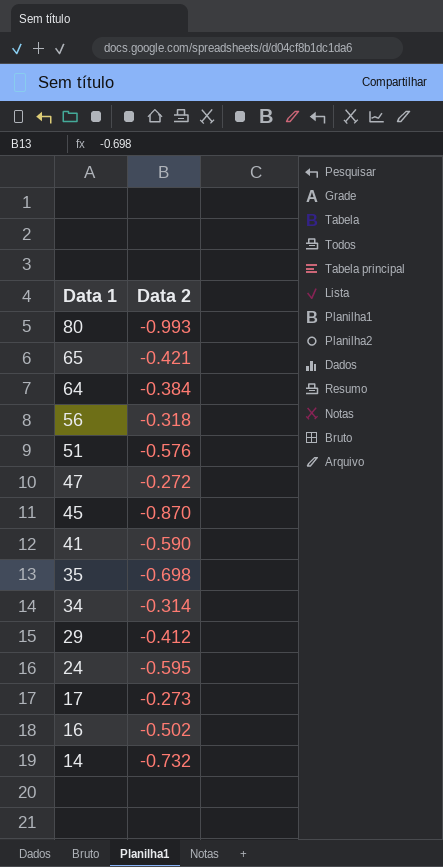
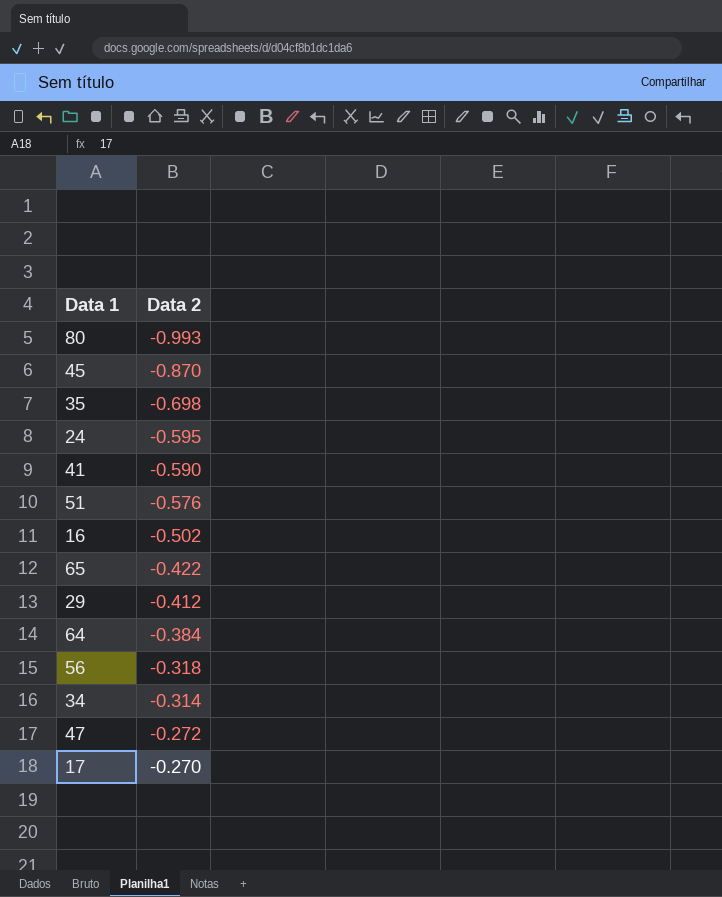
row order: Data 1 descending -> Data 2 ascending
row 14: -0.732 -> none
65 | Data 2: -0.421 -> -0.422
17 | Data 2: -0.273 -> -0.270

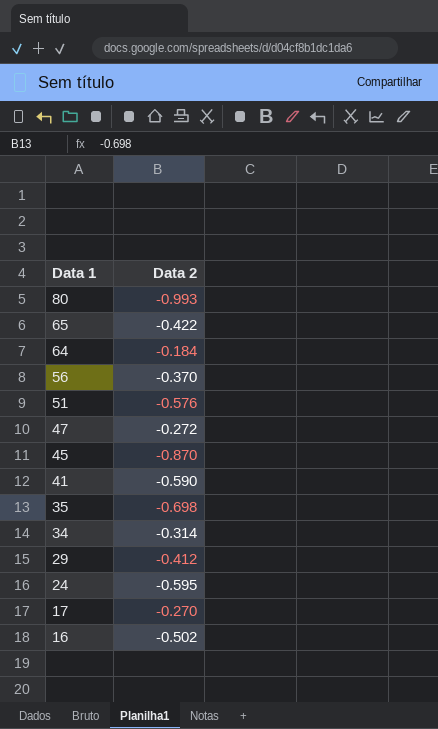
row order: Data 2 ascending -> Data 1 descending
64 | Data 2: -0.384 -> -0.184
56 | Data 2: -0.318 -> -0.370

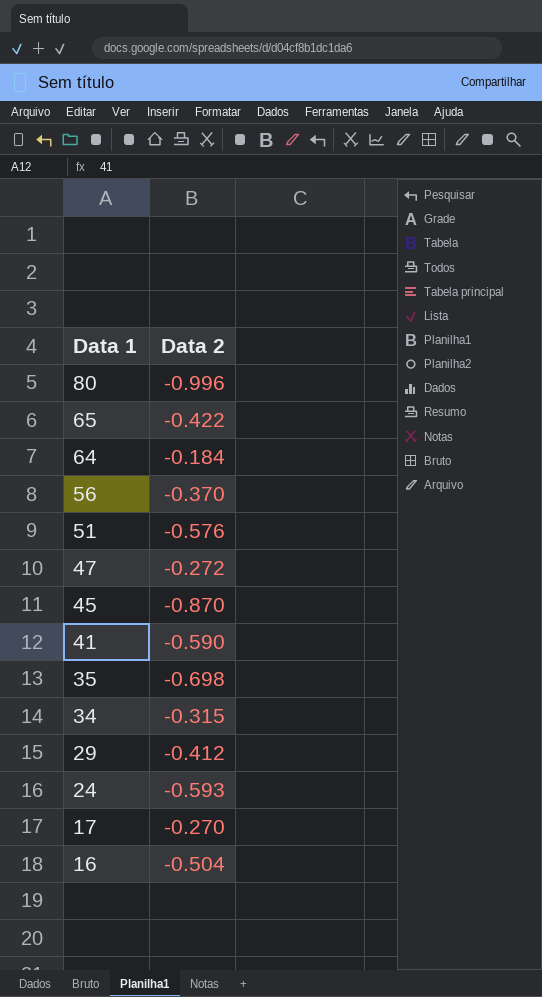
80 | Data 2: -0.993 -> -0.996
34 | Data 2: -0.314 -> -0.315
24 | Data 2: -0.595 -> -0.593
16 | Data 2: -0.502 -> -0.504

